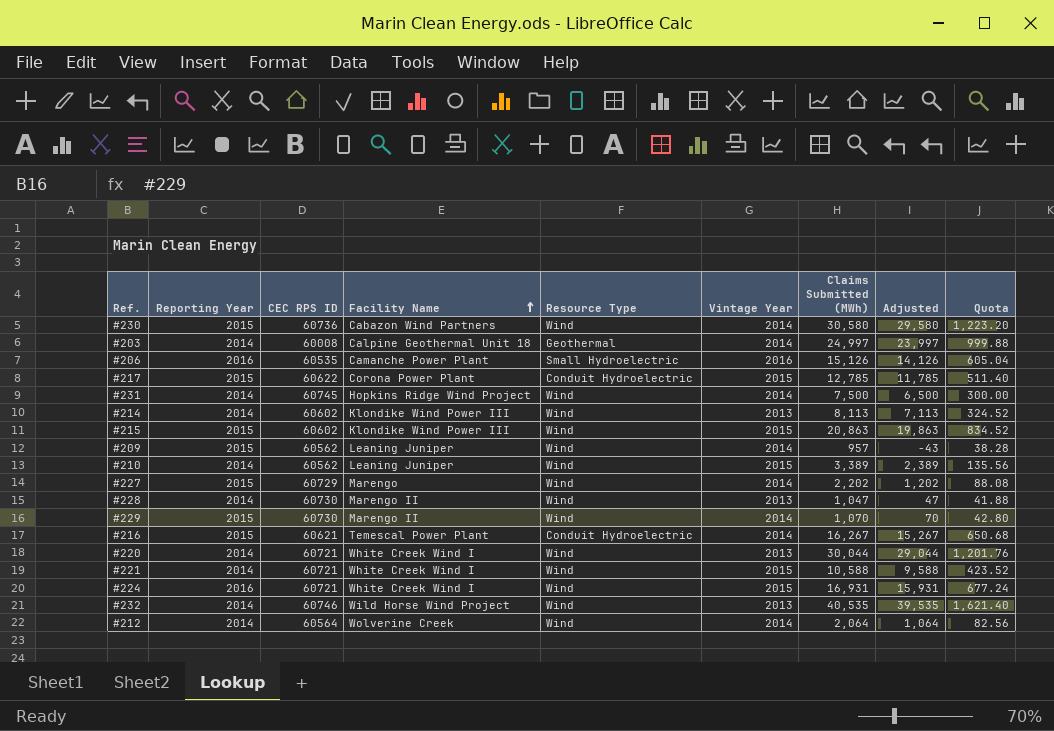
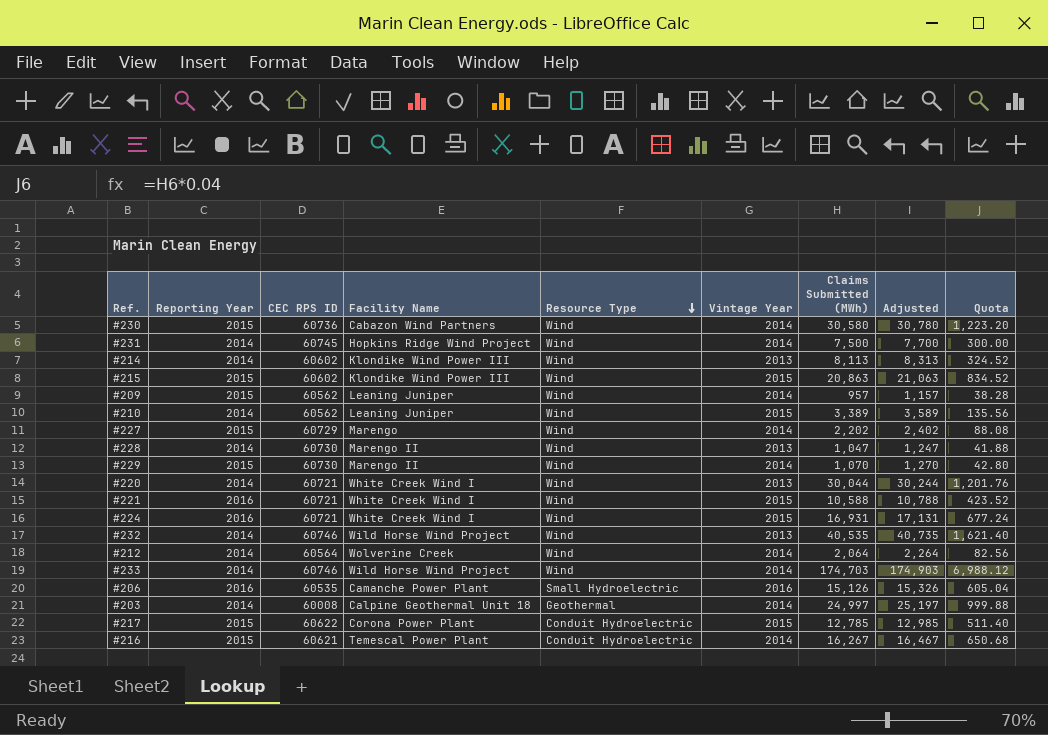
row order: Facility Name ascending -> Resource Type descending
column Adjusted | formula: [Claims Submitted (MWh)] - 1000 -> [Claims Submitted (MWh)] + 200
#221 | Reporting Year: 2014 -> 2016
row #233: none -> 2014 | 60746 | Wild Horse Wind Project | Wind | 2014 | 174,703 | 174,903 | 6,988.12

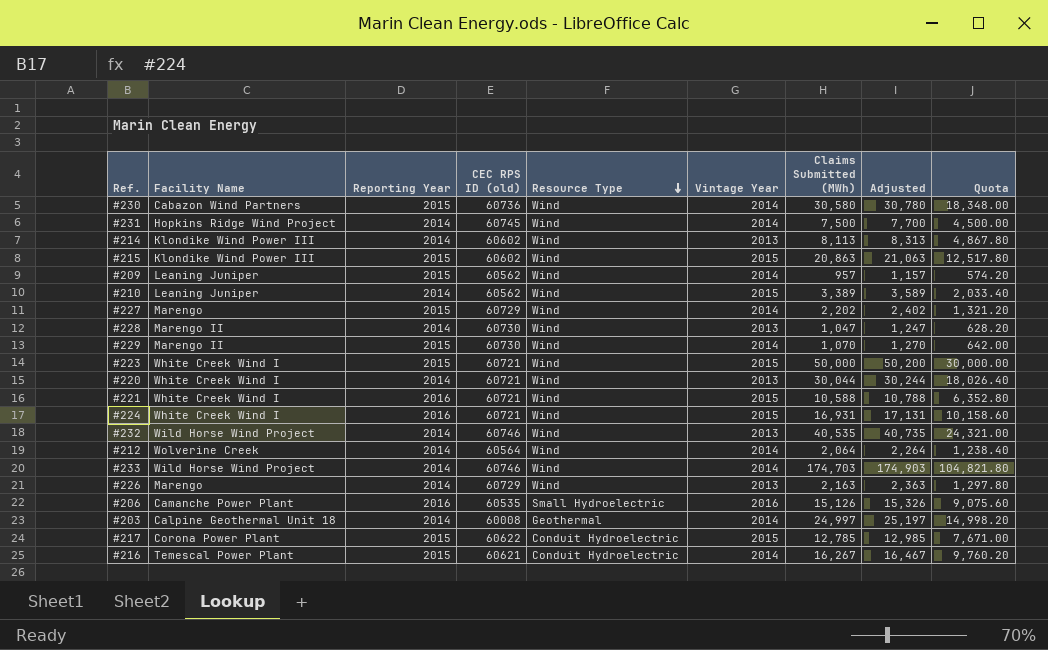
column Facility Name | position: 4 -> 2
column name: CEC RPS ID -> CEC RPS ID (old)
column Quota | formula: [Claims Submitted (MWh)] * 0.04 -> [Claims Submitted (MWh)] * 0.6
row #223: none -> White Creek Wind I | 2015 | 60721 | Wind | 2015 | 50,000 | 50,200 | 30,000.00
row #226: none -> Marengo | 2014 | 60729 | Wind | 2013 | 2,163 | 2,363 | 1,297.80

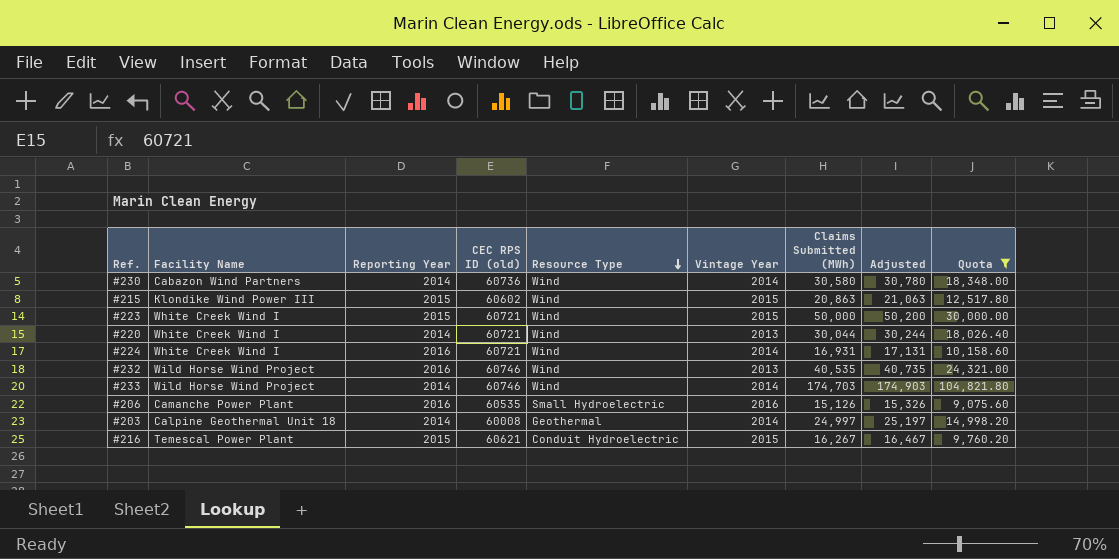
filter: none -> Quota >= 9,075.60
#230 | Reporting Year: 2015 -> 2014
#224 | Vintage Year: 2015 -> 2014
#232 | Reporting Year: 2014 -> 2016
#216 | Vintage Year: 2014 -> 2015

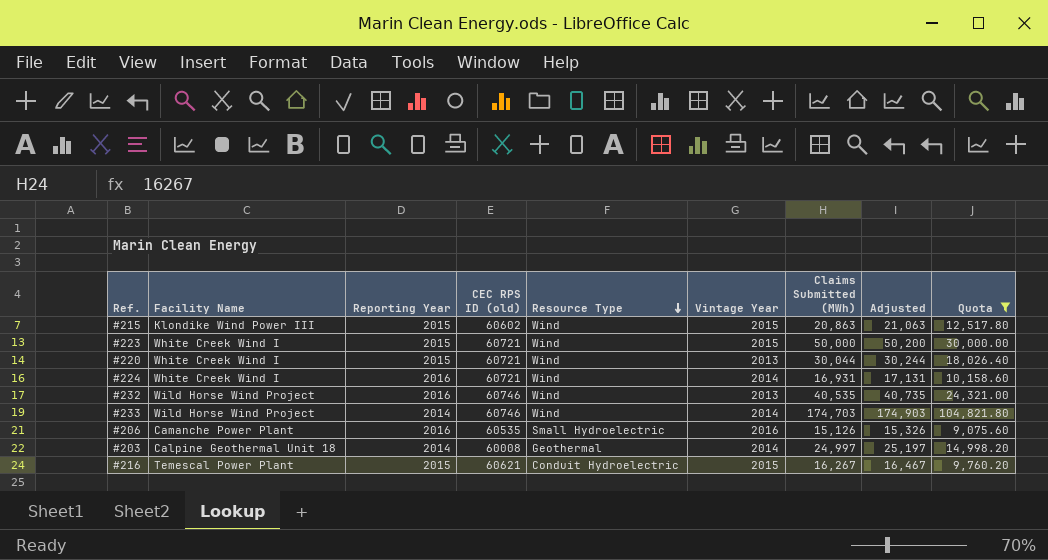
row #230: Cabazon Wind Partners | 2014 | 60736 | Wind | 2014 | 30,580 | 30,780 | 18,348.00 -> none
#220 | Reporting Year: 2014 -> 2015

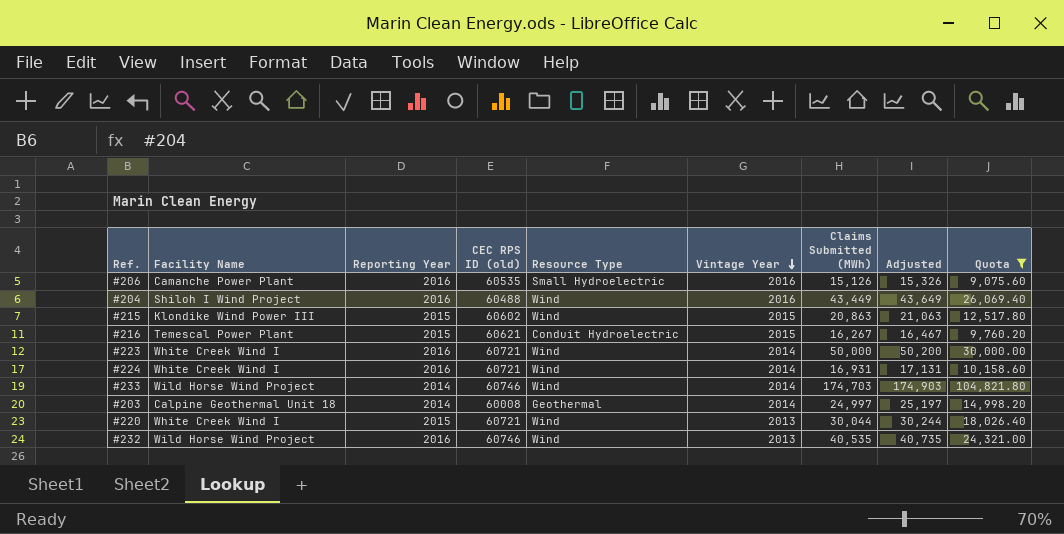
row order: Resource Type descending -> Vintage Year descending
row #204: none -> Shiloh I Wind Project | 2016 | 60488 | Wind | 2016 | 43,449 | 43,649 | 26,069.40
#223 | Reporting Year: 2015 -> 2016
#223 | Vintage Year: 2015 -> 2014

